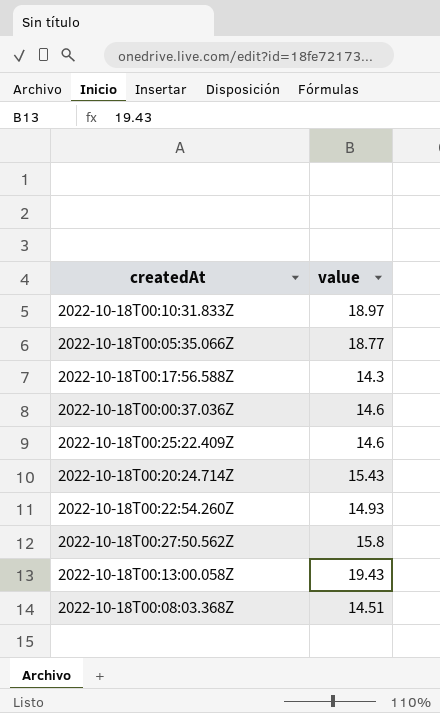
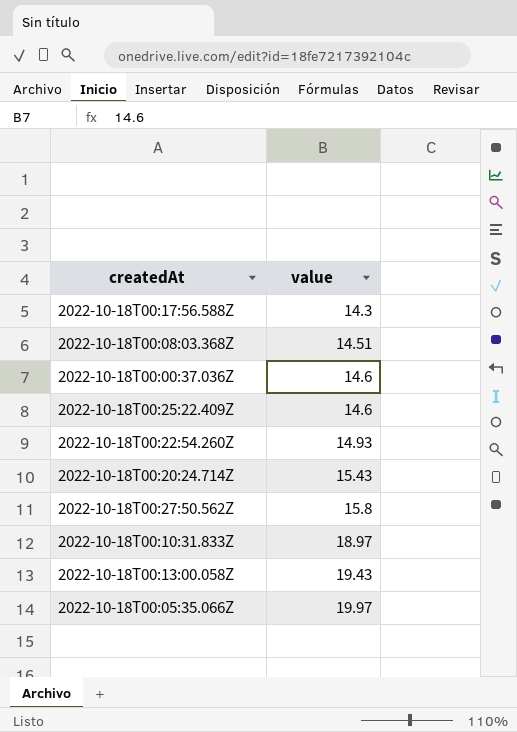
row order: none -> value ascending
2022-10-18T00:05:35.066Z | value: 18.77 -> 19.97

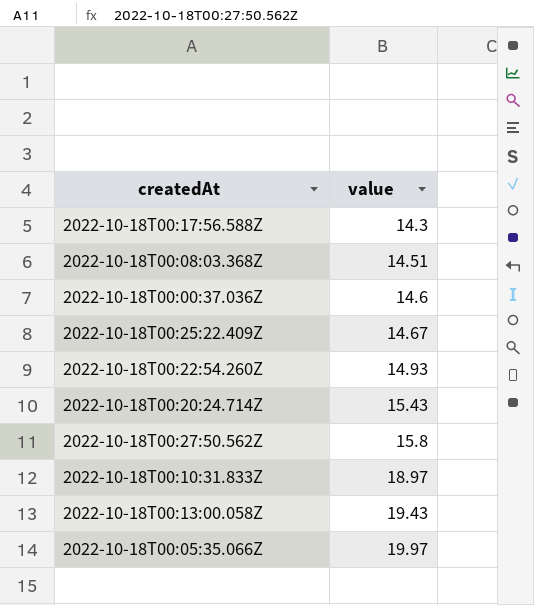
2022-10-18T00:25:22.409Z | value: 14.6 -> 14.67

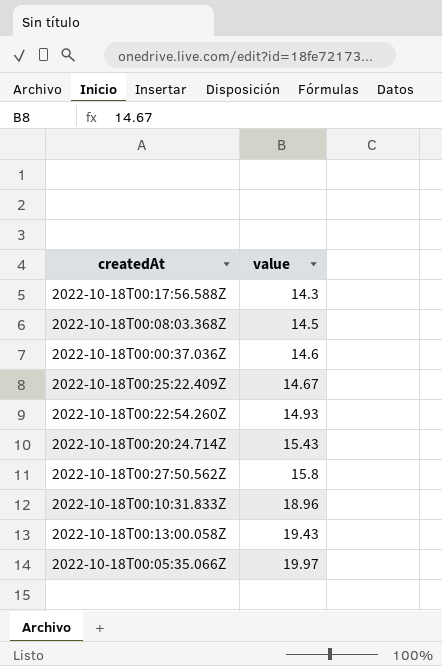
2022-10-18T00:08:03.368Z | value: 14.51 -> 14.5
2022-10-18T00:10:31.833Z | value: 18.97 -> 18.96

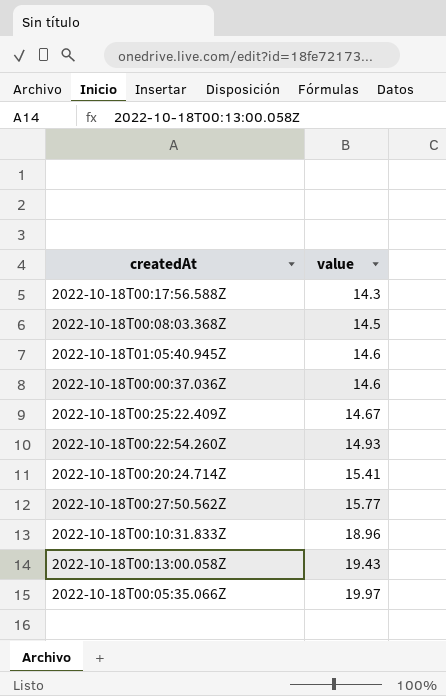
row 2022-10-18T01:05:40.945Z: none -> 14.6
2022-10-18T00:20:24.714Z | value: 15.43 -> 15.41
2022-10-18T00:27:50.562Z | value: 15.8 -> 15.77

